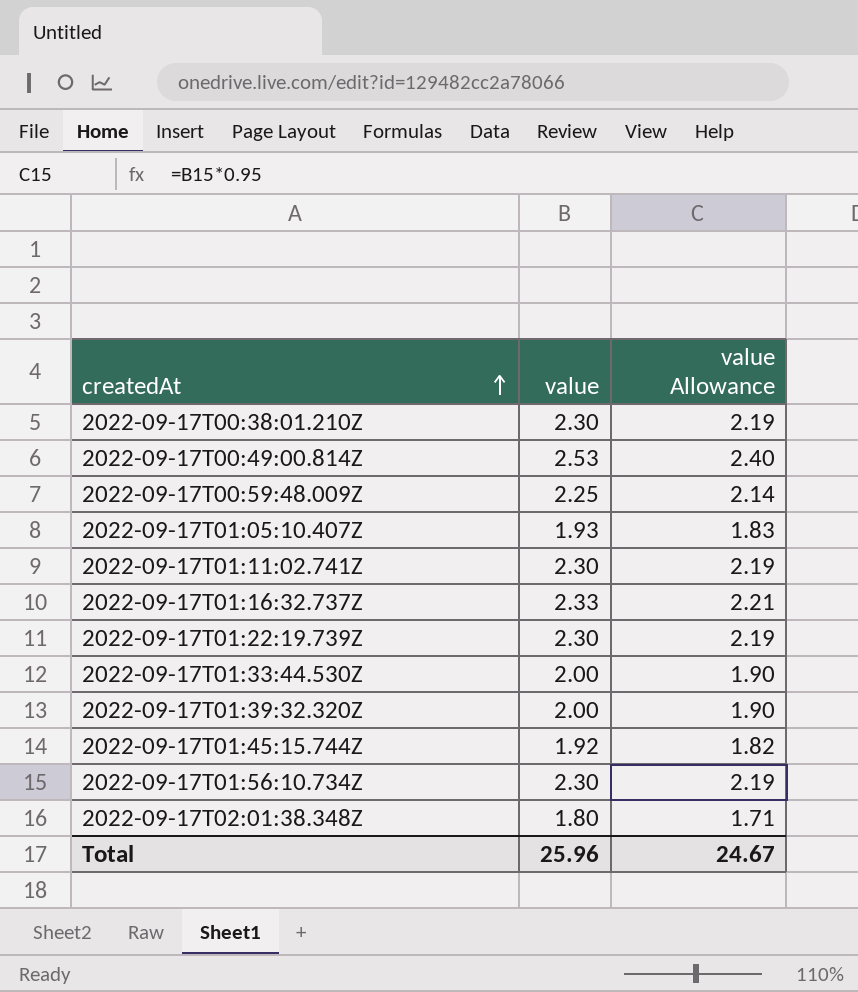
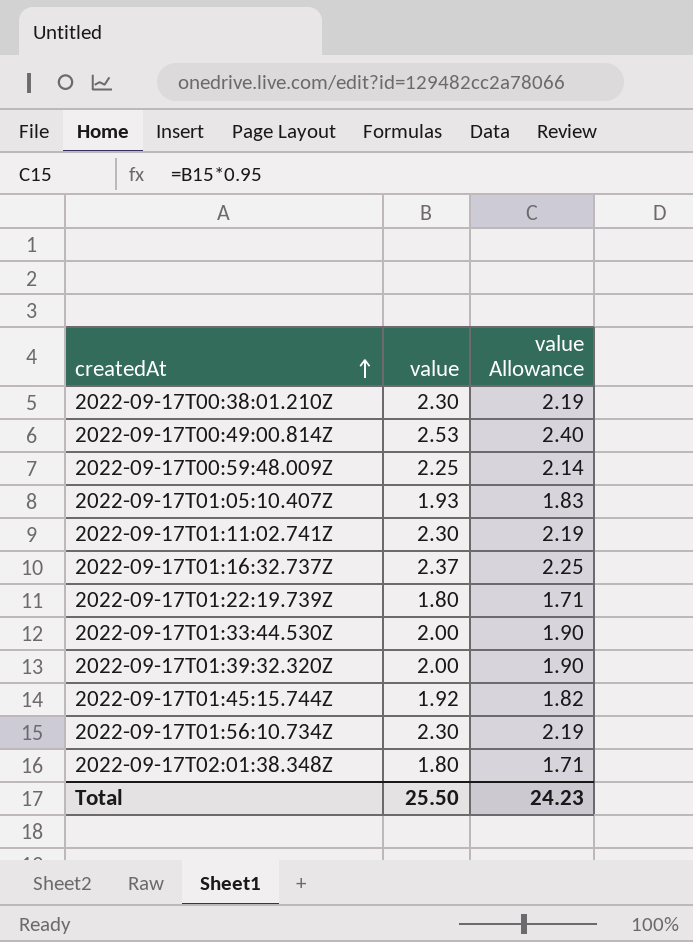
2022-09-17T01:16:32.737Z | value: 2.33 -> 2.37
2022-09-17T01:16:32.737Z | value Allowance: 2.21 -> 2.25
2022-09-17T01:22:19.739Z | value: 2.30 -> 1.80
2022-09-17T01:22:19.739Z | value Allowance: 2.19 -> 1.71
Total | value: 25.96 -> 25.50
Total | value Allowance: 24.67 -> 24.23

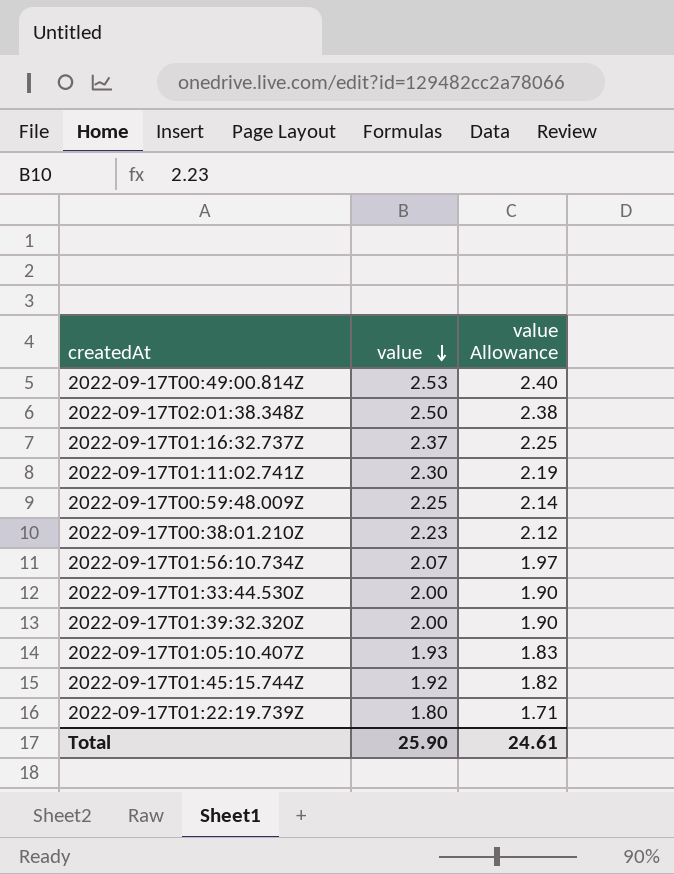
row order: createdAt ascending -> value descending
2022-09-17T02:01:38.348Z | value: 1.80 -> 2.50
2022-09-17T02:01:38.348Z | value Allowance: 1.71 -> 2.38
2022-09-17T00:38:01.210Z | value: 2.30 -> 2.23
2022-09-17T00:38:01.210Z | value Allowance: 2.19 -> 2.12
2022-09-17T01:56:10.734Z | value: 2.30 -> 2.07
2022-09-17T01:56:10.734Z | value Allowance: 2.19 -> 1.97
Total | value: 25.50 -> 25.90
Total | value Allowance: 24.23 -> 24.61

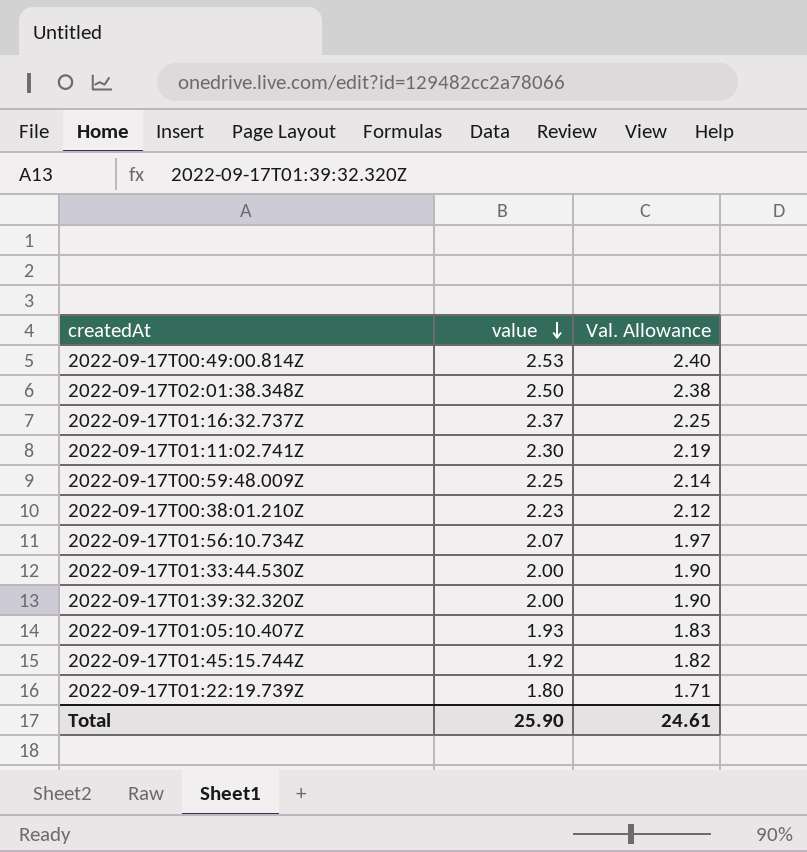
column name: value Allowance -> Val. Allowance

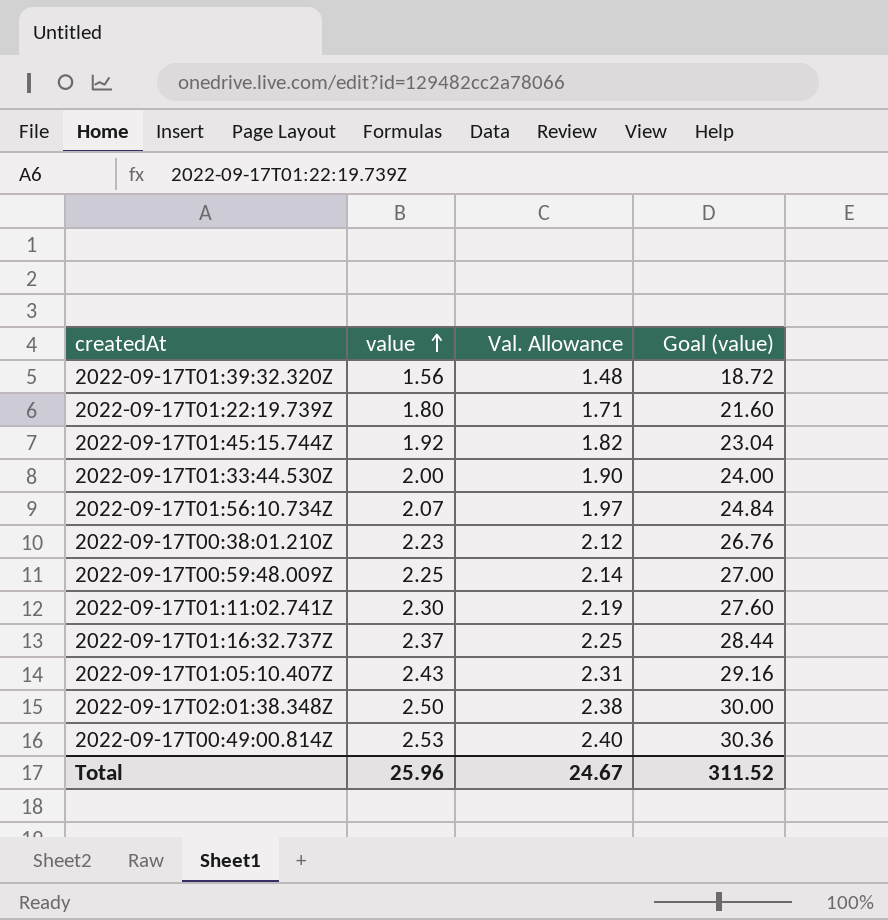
row order: value descending -> value ascending
column Goal (value) | formula: none -> [value] * 12
2022-09-17T01:39:32.320Z | value: 2.00 -> 1.56
2022-09-17T01:39:32.320Z | Val. Allowance: 1.90 -> 1.48
2022-09-17T01:05:10.407Z | value: 1.93 -> 2.43
2022-09-17T01:05:10.407Z | Val. Allowance: 1.83 -> 2.31
Total | value: 25.90 -> 25.96
Total | Val. Allowance: 24.61 -> 24.67

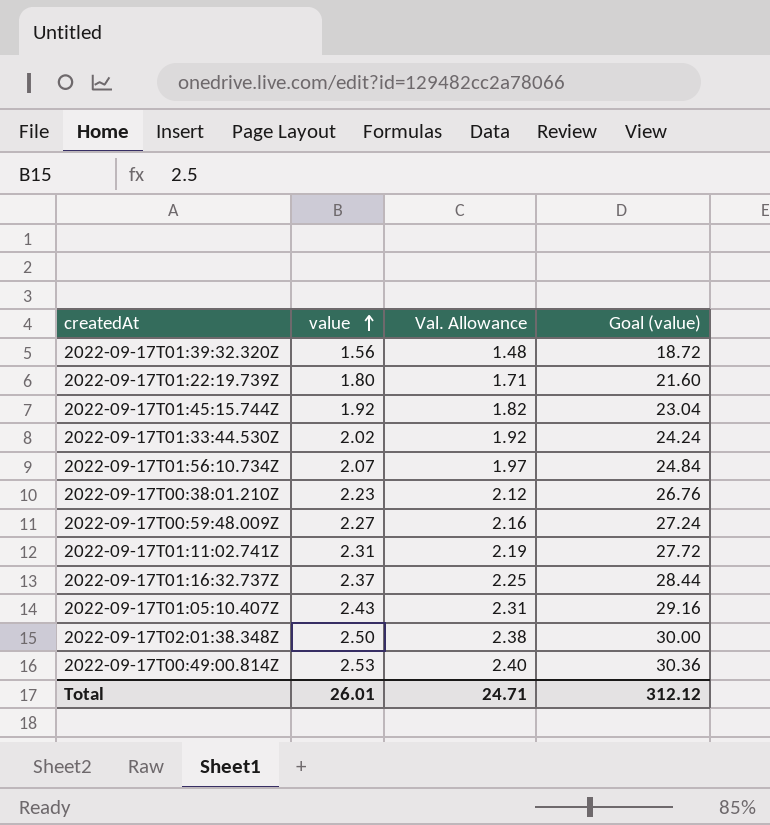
2022-09-17T01:33:44.530Z | value: 2.00 -> 2.02
2022-09-17T01:33:44.530Z | Val. Allowance: 1.90 -> 1.92
2022-09-17T01:33:44.530Z | Goal (value): 24.00 -> 24.24
2022-09-17T00:59:48.009Z | value: 2.25 -> 2.27
2022-09-17T00:59:48.009Z | Val. Allowance: 2.14 -> 2.16
2022-09-17T00:59:48.009Z | Goal (value): 27.00 -> 27.24
2022-09-17T01:11:02.741Z | value: 2.30 -> 2.31
2022-09-17T01:11:02.741Z | Goal (value): 27.60 -> 27.72
Total | value: 25.96 -> 26.01
Total | Val. Allowance: 24.67 -> 24.71
Total | Goal (value): 311.52 -> 312.12

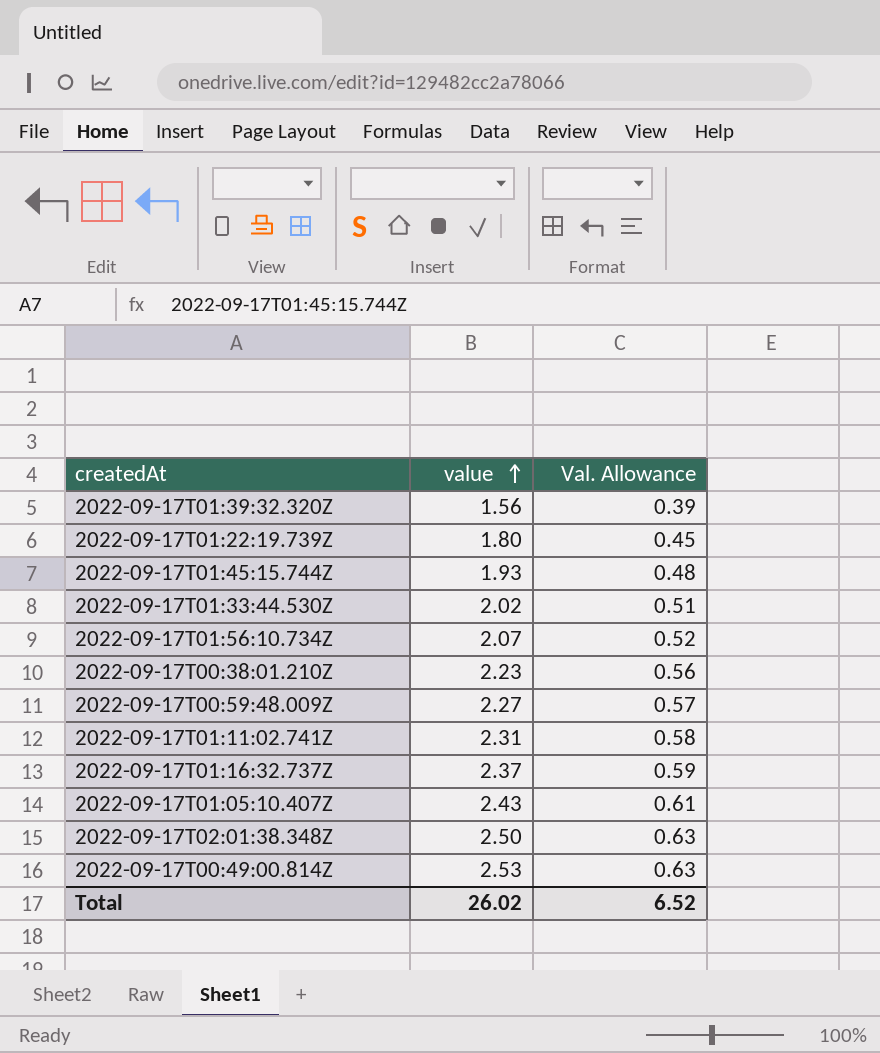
column Goal (value) | formula: [value] * 12 -> none
column Val. Allowance | formula: [value] * 0.95 -> [value] * 0.25
2022-09-17T01:45:15.744Z | value: 1.92 -> 1.93
Total | value: 26.01 -> 26.02
Total | Val. Allowance: 24.71 -> 6.52

